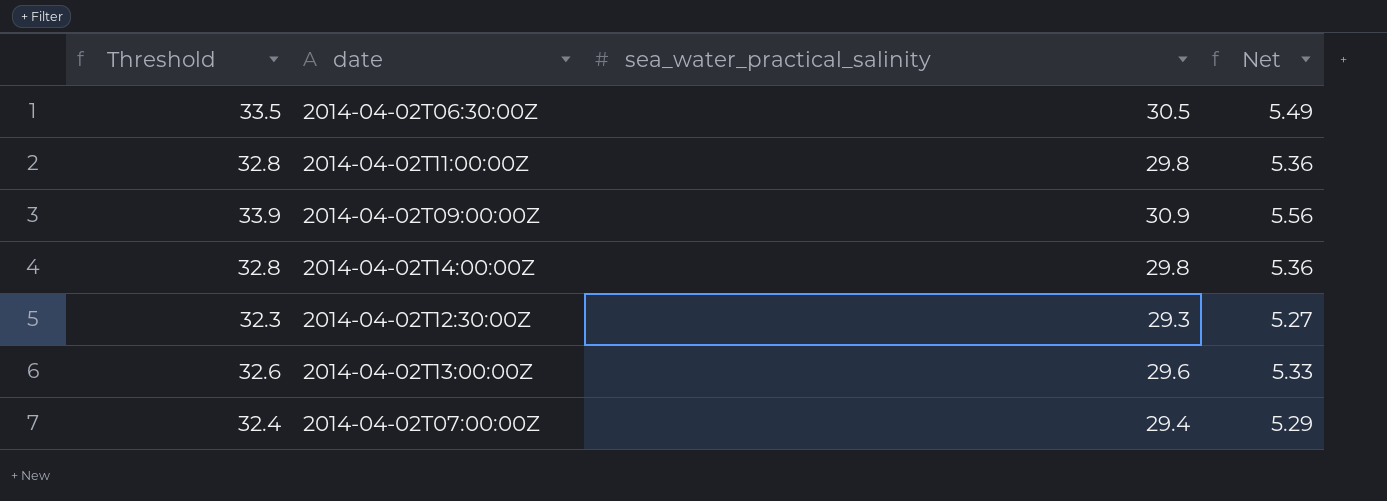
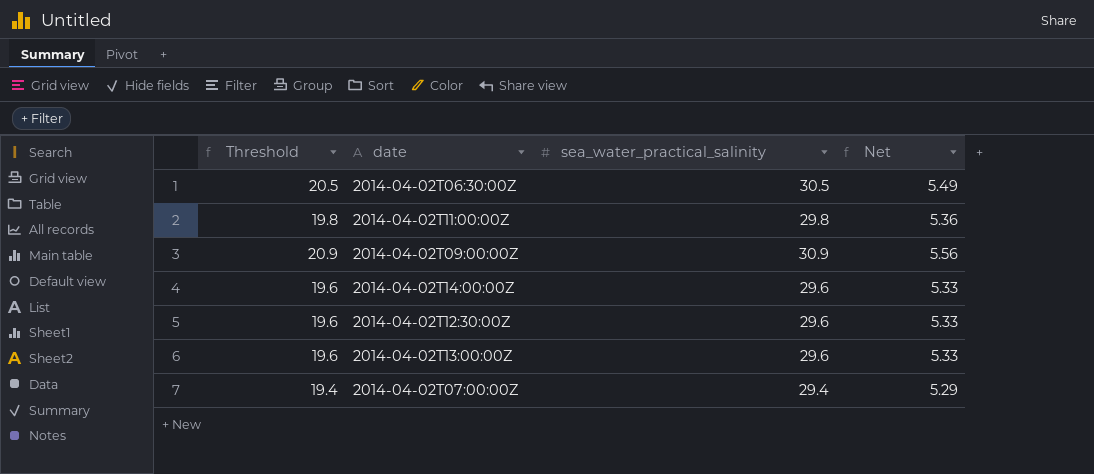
column Threshold | formula: [sea_water_practical_salinity] + 3 -> [sea_water_practical_salinity] - 10
2014-04-02T14:00:00Z | sea_water_practical_salinity: 29.8 -> 29.6
2014-04-02T14:00:00Z | Net: 5.36 -> 5.33
2014-04-02T12:30:00Z | sea_water_practical_salinity: 29.3 -> 29.6
2014-04-02T12:30:00Z | Net: 5.27 -> 5.33

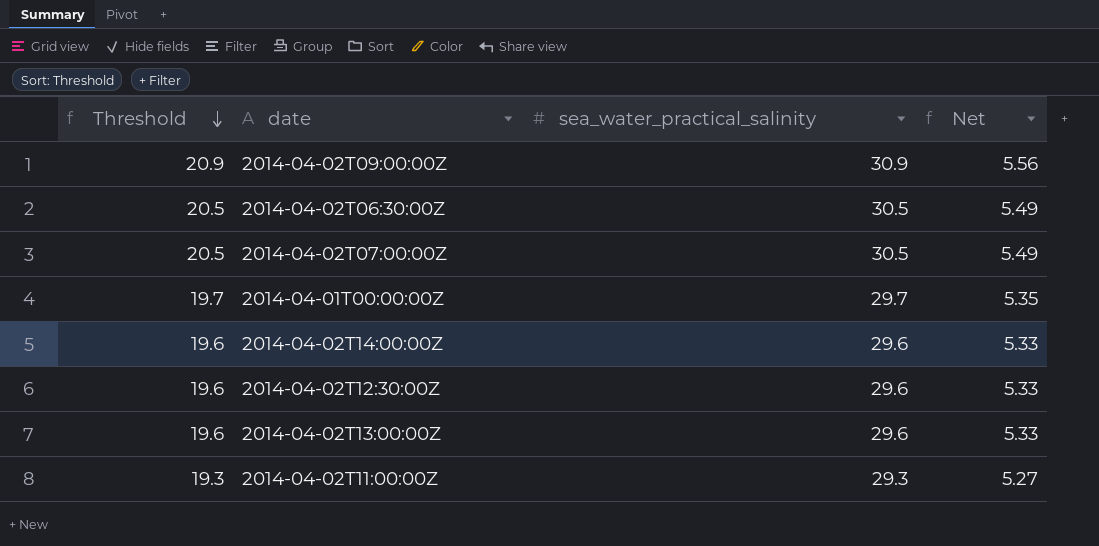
row order: none -> Threshold descending
2014-04-02T07:00:00Z | Threshold: 19.4 -> 20.5
2014-04-02T07:00:00Z | sea_water_practical_salinity: 29.4 -> 30.5
2014-04-02T07:00:00Z | Net: 5.29 -> 5.49
row 2014-04-01T00:00:00Z: none -> 19.7 | 29.7 | 5.35
2014-04-02T11:00:00Z | Threshold: 19.8 -> 19.3
2014-04-02T11:00:00Z | sea_water_practical_salinity: 29.8 -> 29.3
2014-04-02T11:00:00Z | Net: 5.36 -> 5.27

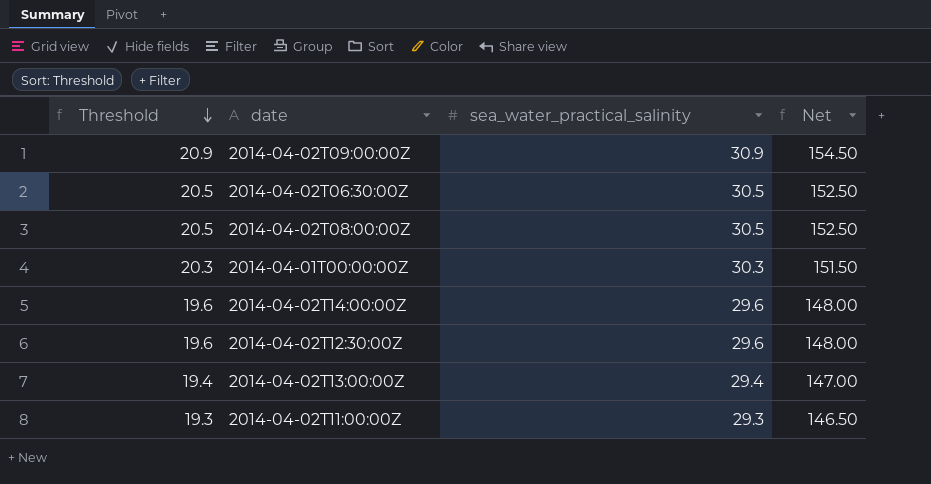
column Net | formula: [sea_water_practical_salinity] * 0.18 -> [sea_water_practical_salinity] * 5
row 2014-04-02T07:00:00Z: 20.5 | 30.5 | 5.49 -> none
row 2014-04-02T08:00:00Z: none -> 20.5 | 30.5 | 152.50
2014-04-01T00:00:00Z | Threshold: 19.7 -> 20.3
2014-04-01T00:00:00Z | sea_water_practical_salinity: 29.7 -> 30.3
2014-04-02T13:00:00Z | Threshold: 19.6 -> 19.4
2014-04-02T13:00:00Z | sea_water_practical_salinity: 29.6 -> 29.4

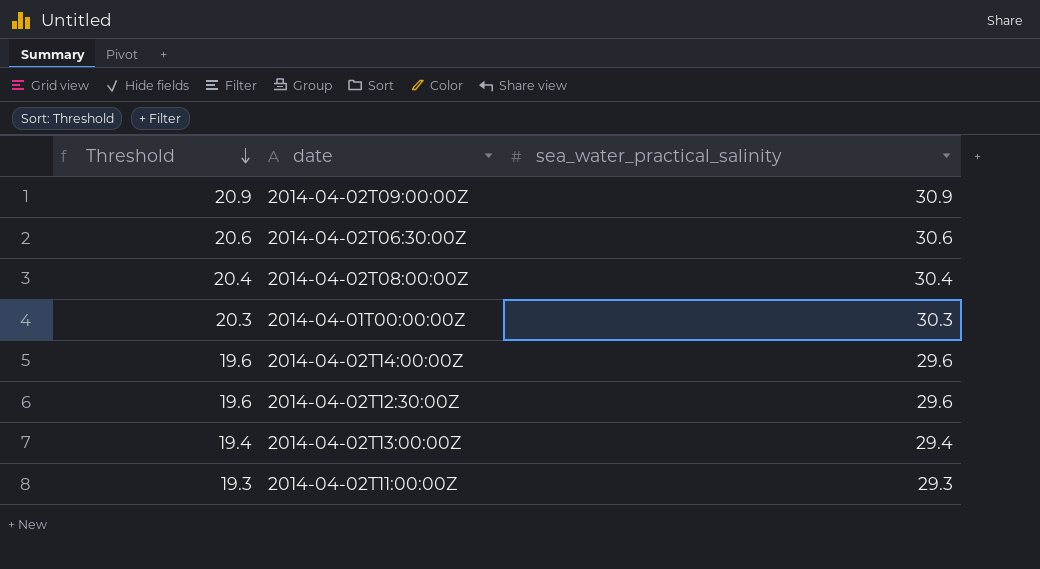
column Net | formula: [sea_water_practical_salinity] * 5 -> none
2014-04-02T06:30:00Z | Threshold: 20.5 -> 20.6
2014-04-02T06:30:00Z | sea_water_practical_salinity: 30.5 -> 30.6
2014-04-02T08:00:00Z | Threshold: 20.5 -> 20.4
2014-04-02T08:00:00Z | sea_water_practical_salinity: 30.5 -> 30.4

